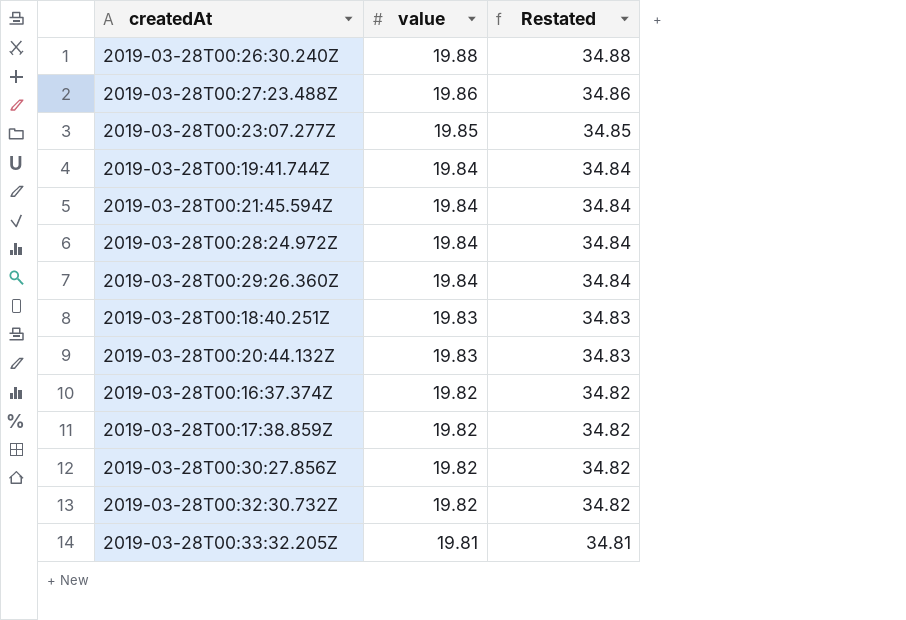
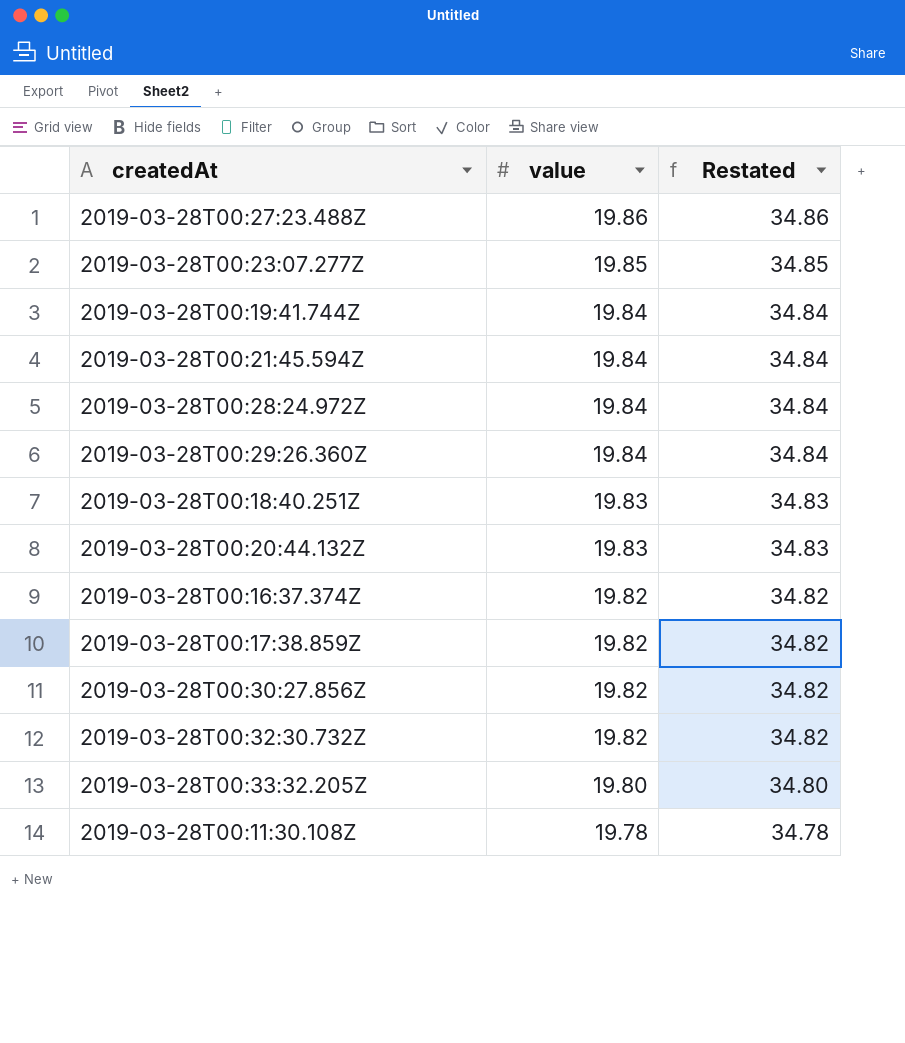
row 2019-03-28T00:26:30.240Z: 19.88 | 34.88 -> none
2019-03-28T00:33:32.205Z | value: 19.81 -> 19.80
2019-03-28T00:33:32.205Z | Restated: 34.81 -> 34.80
row 2019-03-28T00:11:30.108Z: none -> 19.78 | 34.78

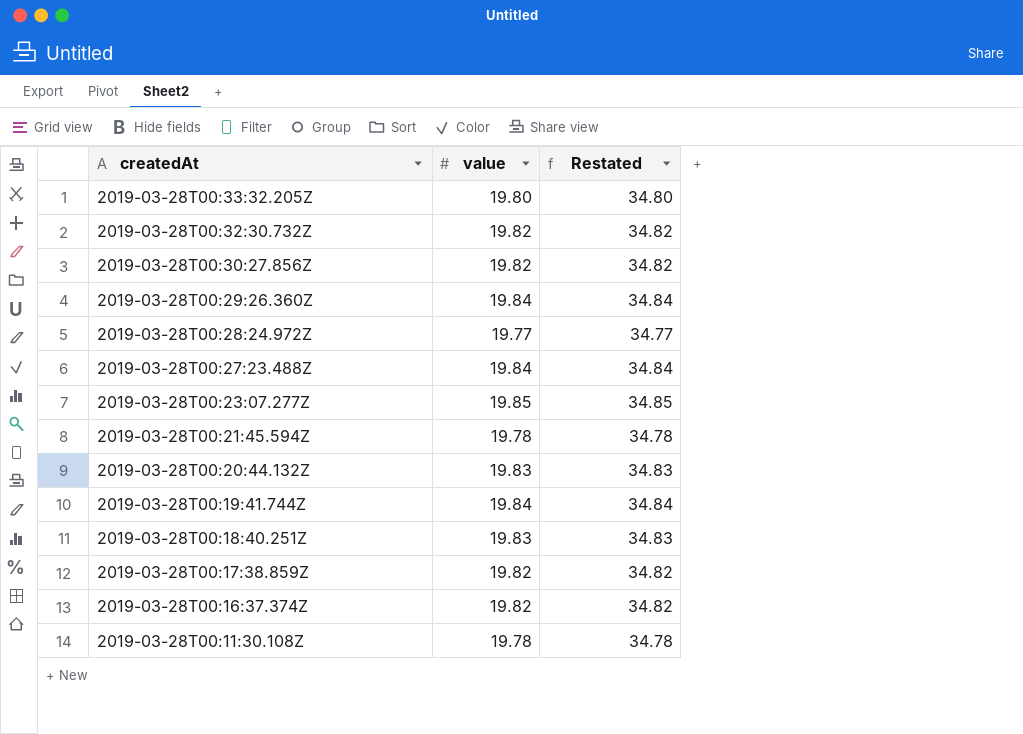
row order: value descending -> createdAt descending
2019-03-28T00:28:24.972Z | value: 19.84 -> 19.77
2019-03-28T00:28:24.972Z | Restated: 34.84 -> 34.77
2019-03-28T00:27:23.488Z | value: 19.86 -> 19.84
2019-03-28T00:27:23.488Z | Restated: 34.86 -> 34.84
2019-03-28T00:21:45.594Z | value: 19.84 -> 19.78
2019-03-28T00:21:45.594Z | Restated: 34.84 -> 34.78

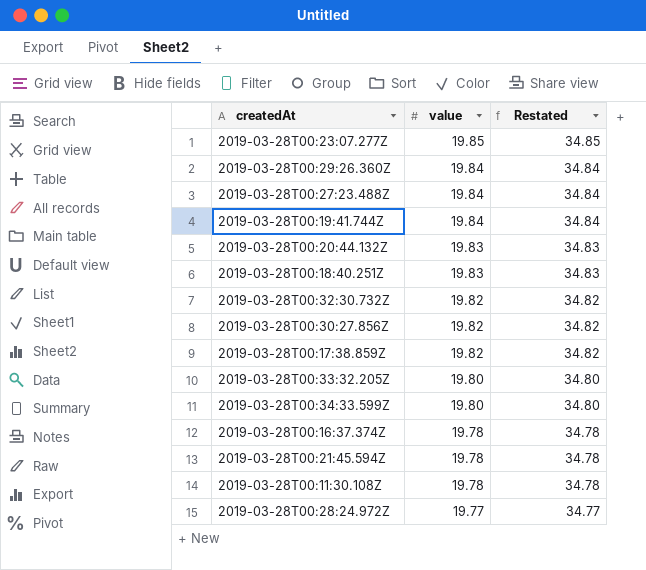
row order: createdAt descending -> value descending
row 2019-03-28T00:34:33.599Z: none -> 19.80 | 34.80
2019-03-28T00:16:37.374Z | value: 19.82 -> 19.78
2019-03-28T00:16:37.374Z | Restated: 34.82 -> 34.78

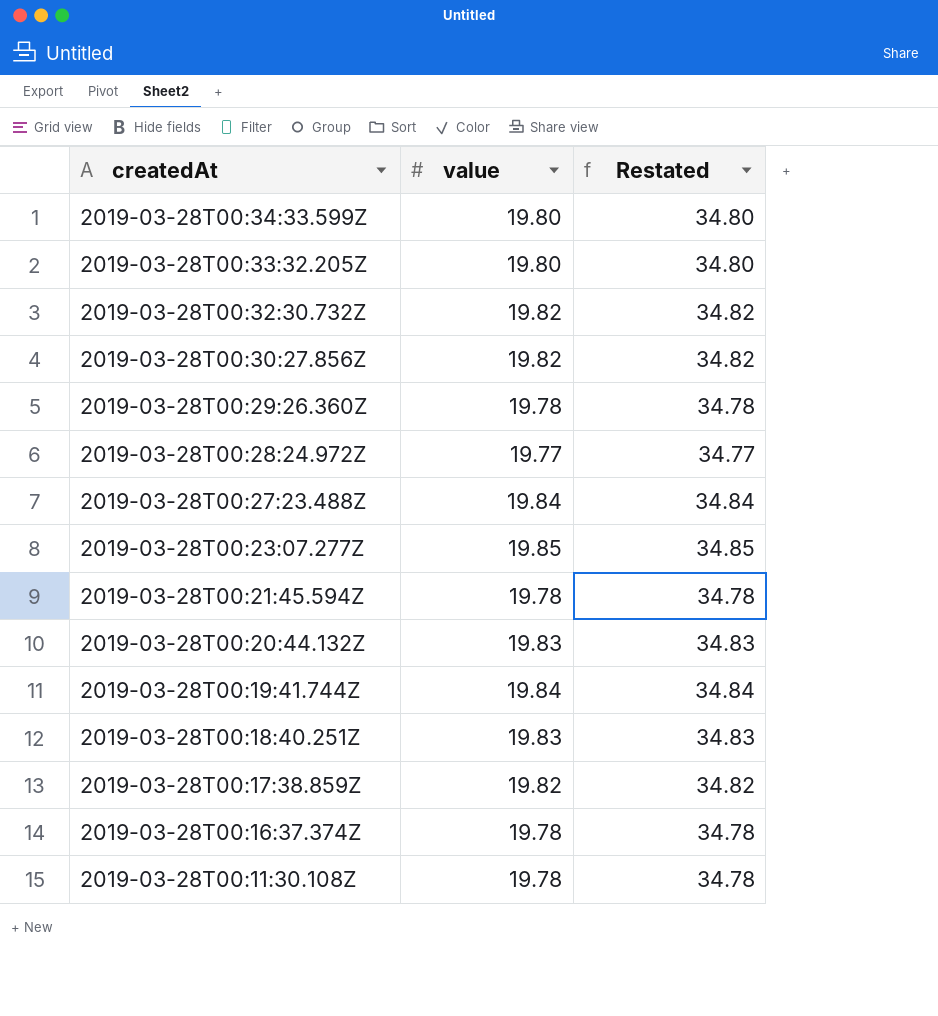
row order: value descending -> createdAt descending
2019-03-28T00:29:26.360Z | value: 19.84 -> 19.78
2019-03-28T00:29:26.360Z | Restated: 34.84 -> 34.78

